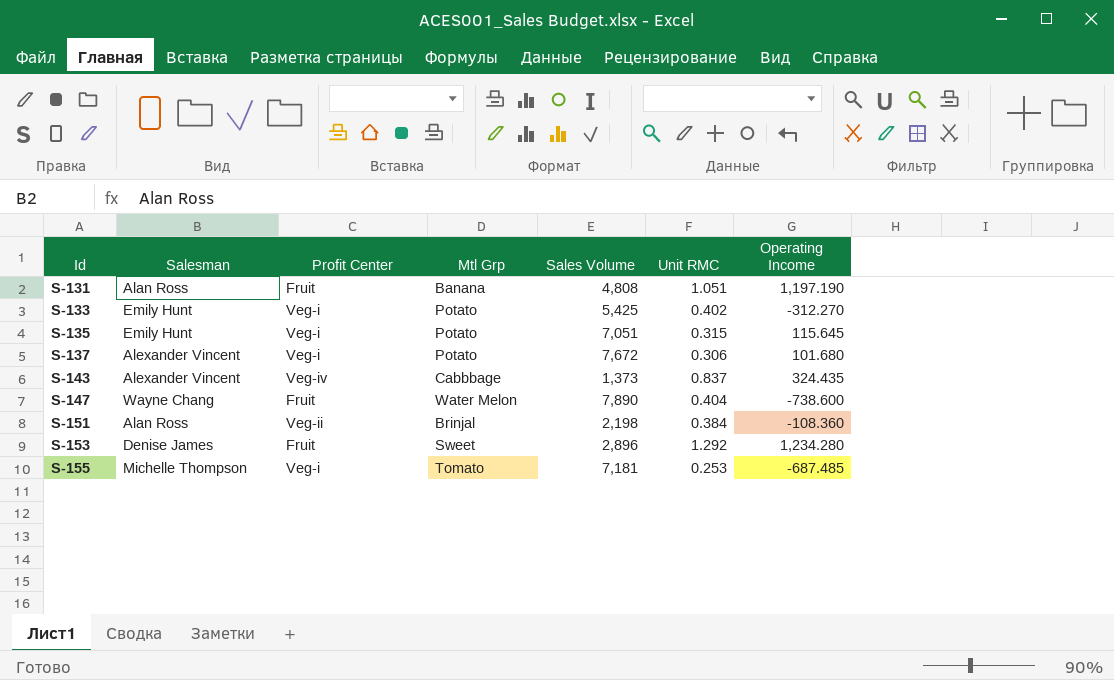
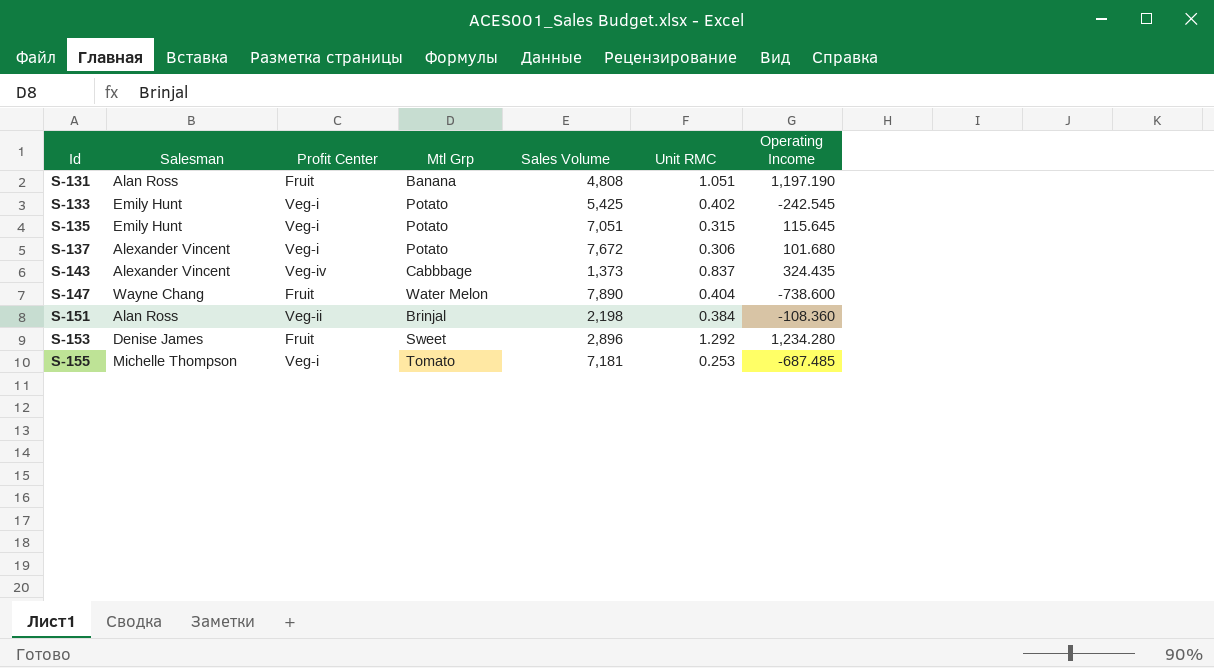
S-133 | Operating Income: -312.270 -> -242.545

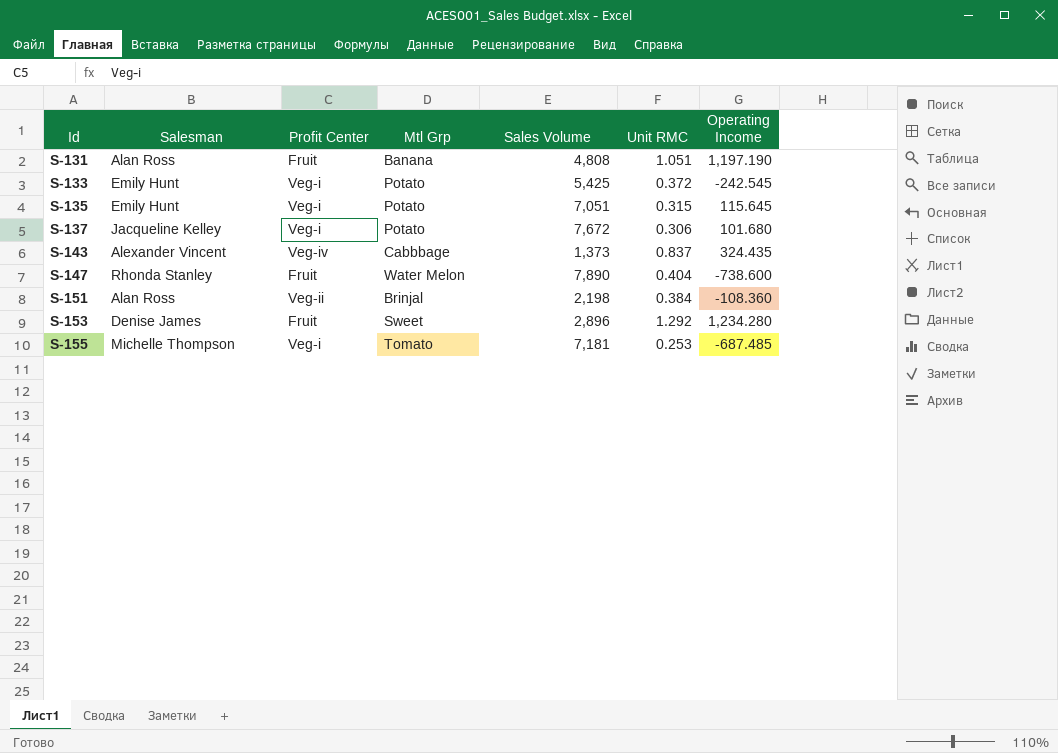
S-133 | Unit RMC: 0.402 -> 0.372
S-137 | Salesman: Alexander Vincent -> Jacqueline Kelley
S-147 | Salesman: Wayne Chang -> Rhonda Stanley

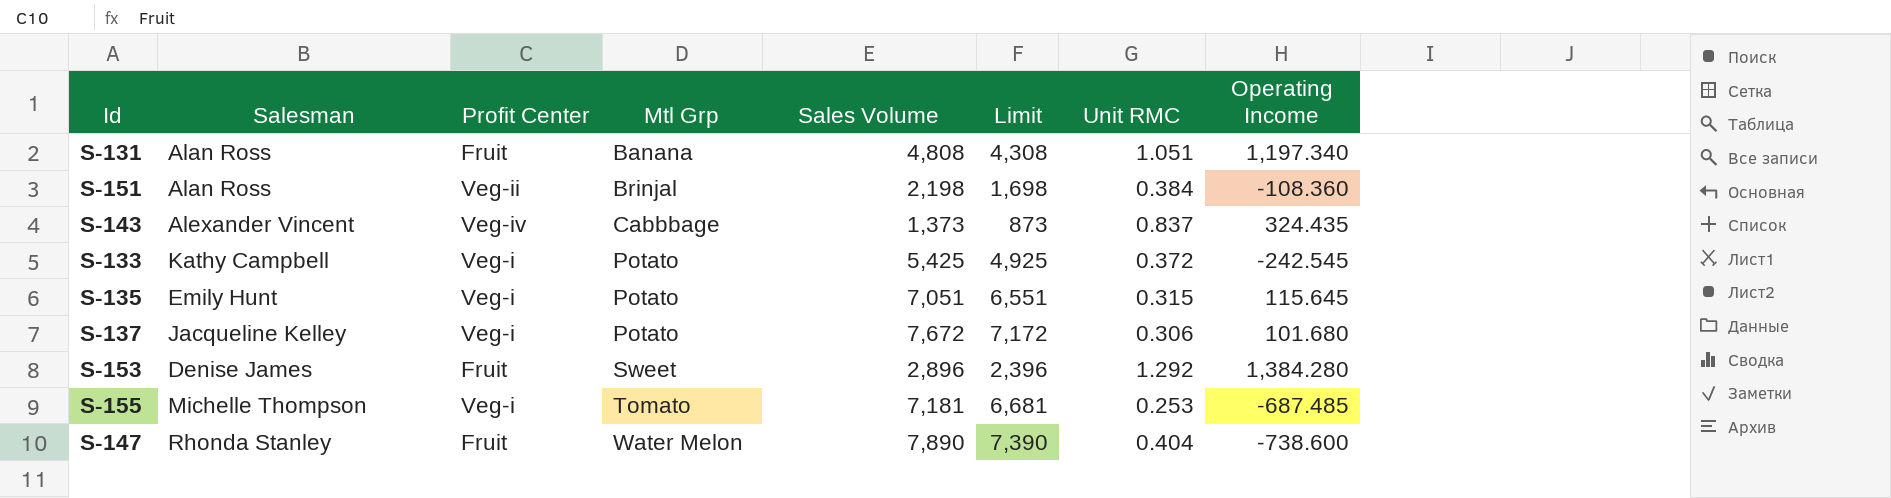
row order: Id ascending -> Mtl Grp ascending
column Limit | formula: none -> [Sales Volume] - 500
S-131 | Operating Income: 1,197.190 -> 1,197.340
S-133 | Salesman: Emily Hunt -> Kathy Campbell
S-153 | Operating Income: 1,234.280 -> 1,384.280

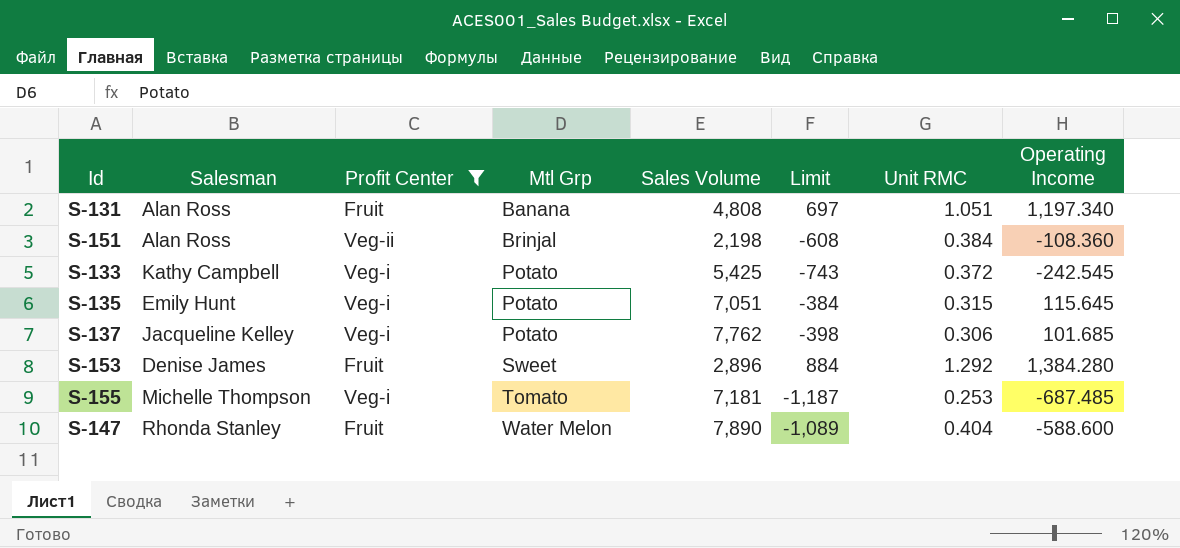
filter: none -> Profit Center != Veg-iv
column Limit | formula: [Sales Volume] - 500 -> [Operating Income] - 500
S-137 | Sales Volume: 7,672 -> 7,762
S-137 | Operating Income: 101.680 -> 101.685
S-147 | Operating Income: -738.600 -> -588.600

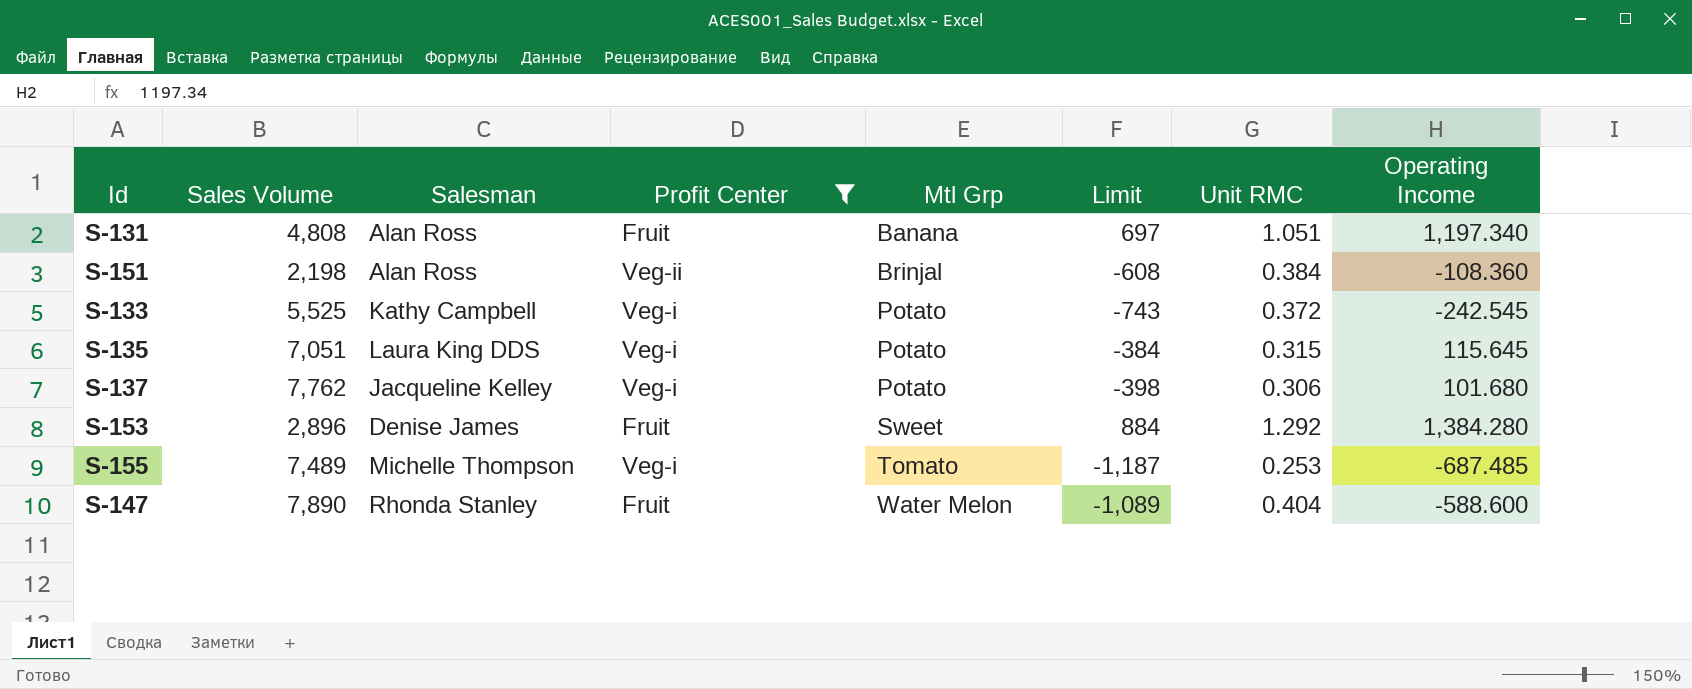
column Sales Volume | position: 5 -> 2
S-133 | Sales Volume: 5,425 -> 5,525
S-135 | Salesman: Emily Hunt -> Laura King DDS
S-137 | Operating Income: 101.685 -> 101.680
S-155 | Sales Volume: 7,181 -> 7,489

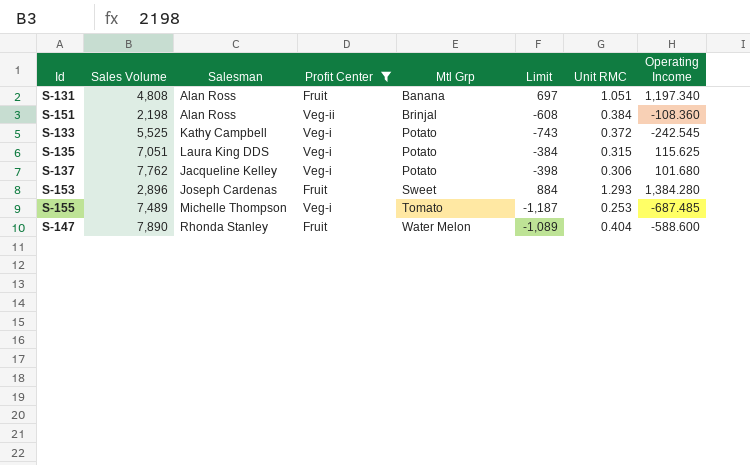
S-135 | Operating Income: 115.645 -> 115.625
S-153 | Salesman: Denise James -> Joseph Cardenas
S-153 | Unit RMC: 1.292 -> 1.293

